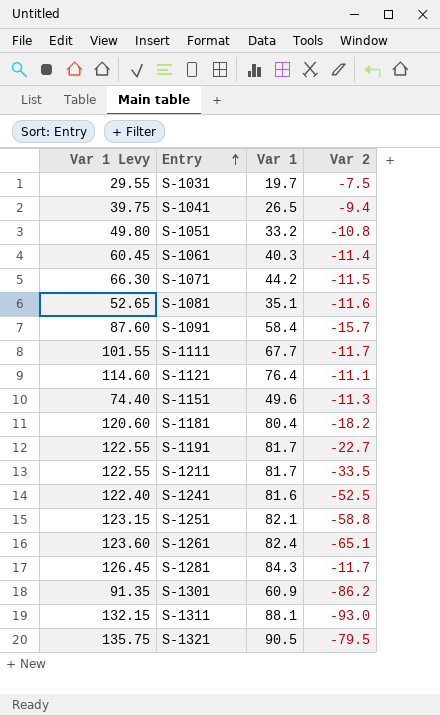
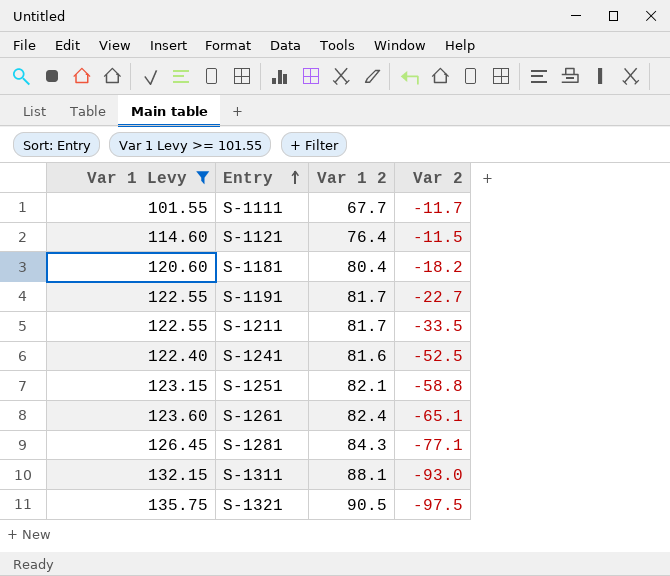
filter: none -> Var 1 Levy >= 101.55
column name: Var 1 -> Var 1 2
S-1121 | Var 2: -11.1 -> -11.5
S-1281 | Var 2: -11.7 -> -77.1
S-1321 | Var 2: -79.5 -> -97.5

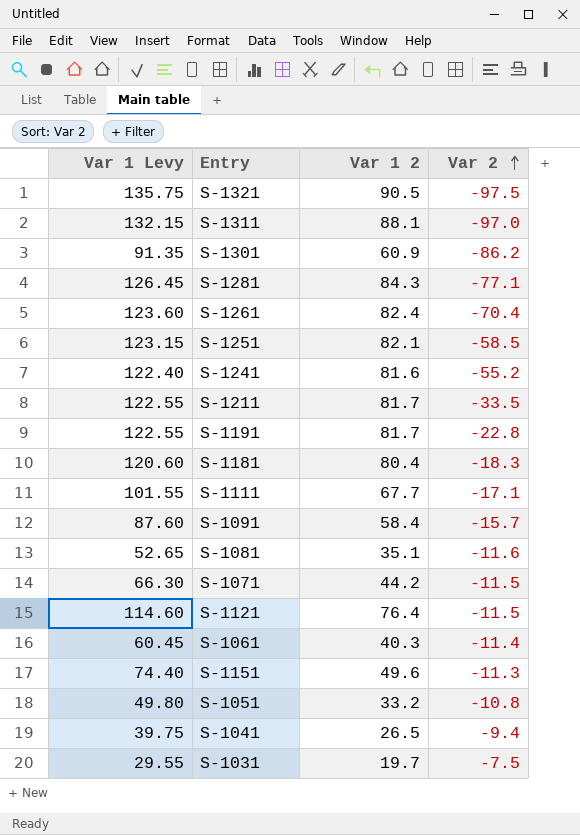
filter: Var 1 Levy >= 101.55 -> none
row order: Entry ascending -> Var 2 ascending
S-1311 | Var 2: -93.0 -> -97.0
S-1261 | Var 2: -65.1 -> -70.4
S-1251 | Var 2: -58.8 -> -58.5
S-1241 | Var 2: -52.5 -> -55.2
S-1191 | Var 2: -22.7 -> -22.8
S-1181 | Var 2: -18.2 -> -18.3
S-1111 | Var 2: -11.7 -> -17.1

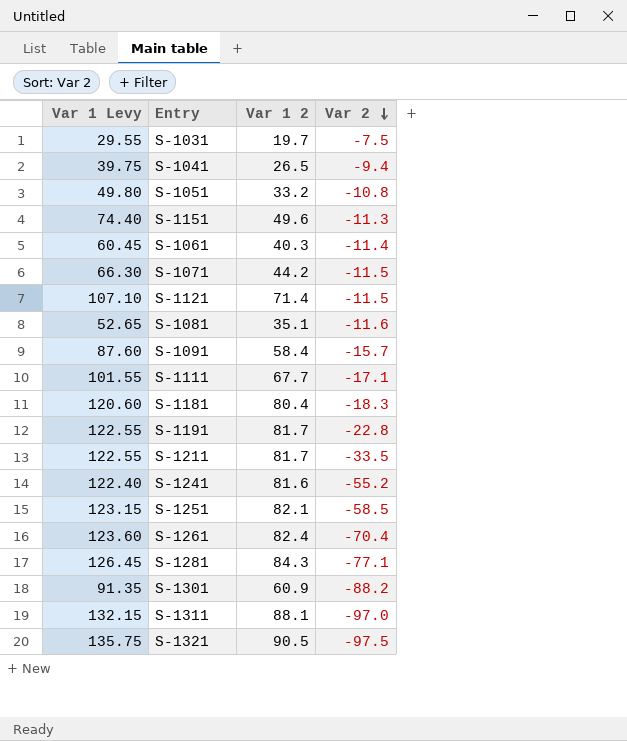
row order: Var 2 ascending -> Var 2 descending
S-1121 | Var 1 Levy: 114.60 -> 107.10
S-1121 | Var 1 2: 76.4 -> 71.4
S-1301 | Var 2: -86.2 -> -88.2

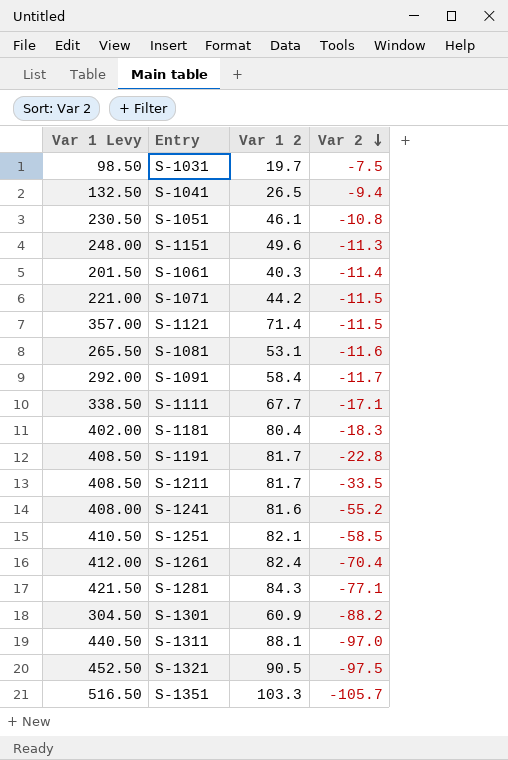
column Var 1 Levy | formula: [Var 1 2] * 1.5 -> [Var 1 2] * 5
S-1051 | Var 1 2: 33.2 -> 46.1
S-1081 | Var 1 2: 35.1 -> 53.1
S-1091 | Var 2: -15.7 -> -11.7
row S-1351: none -> 516.50 | 103.3 | -105.7

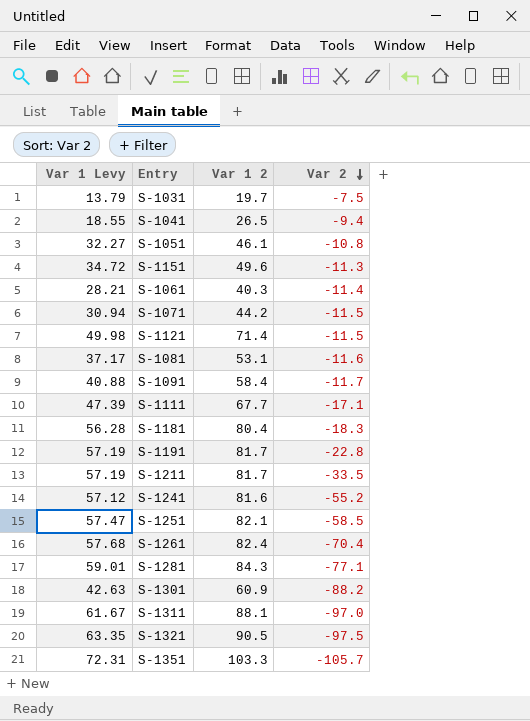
column Var 1 Levy | formula: [Var 1 2] * 5 -> [Var 1 2] * 0.7

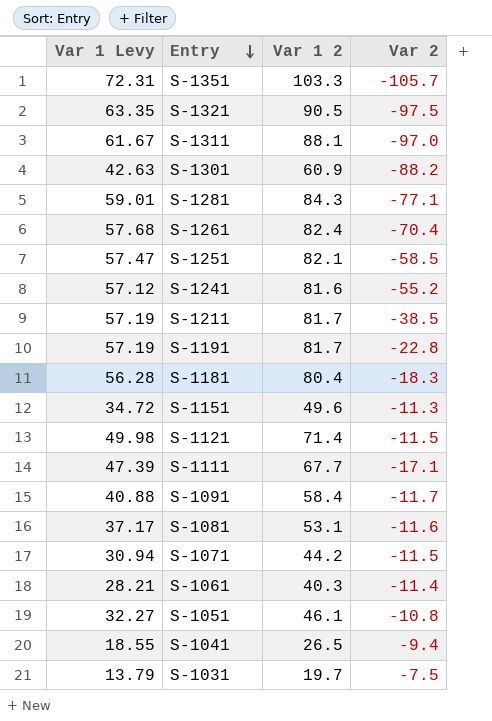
row order: Var 2 descending -> Entry descending
S-1211 | Var 2: -33.5 -> -38.5

